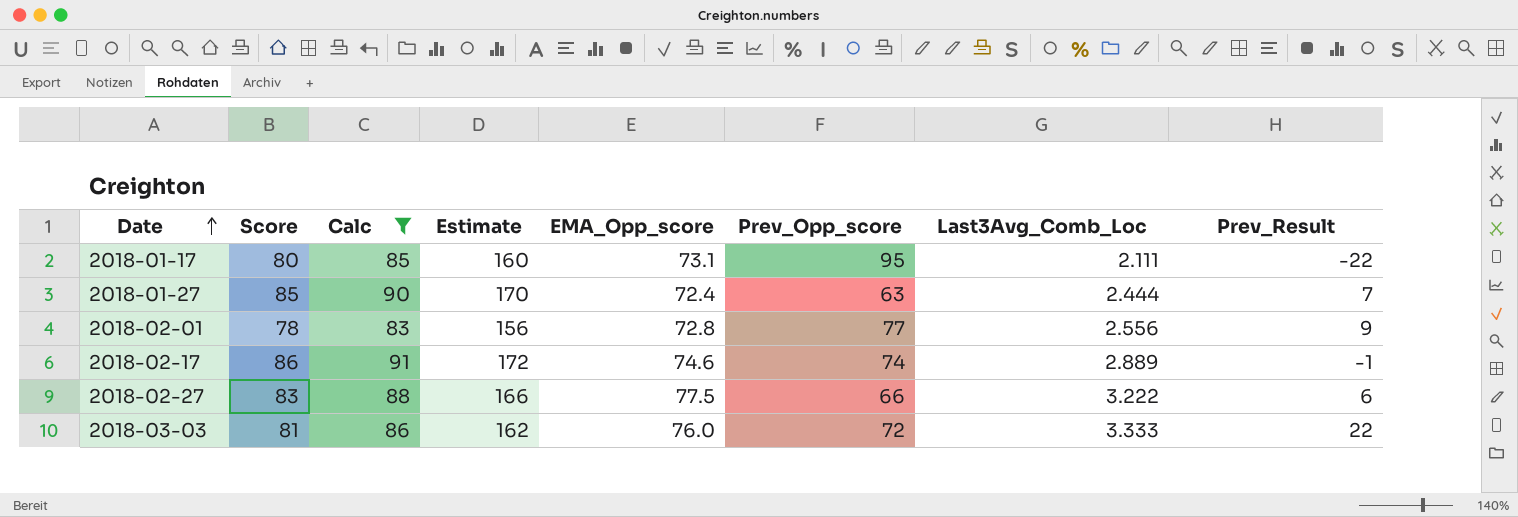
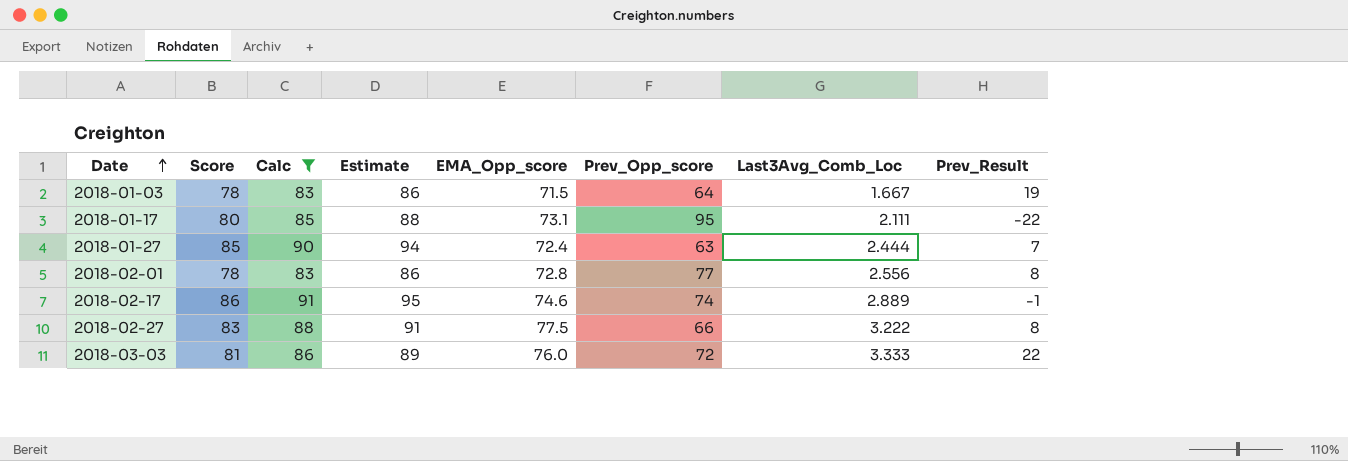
column Estimate | formula: [Score] * 2 -> [Score] * 1.1
row 2018-01-03: none -> 78 | 83 | 86 | 71.5 | 64 | 1.667 | 19
2018-02-01 | Prev_Result: 9 -> 8
2018-02-27 | Prev_Result: 6 -> 8

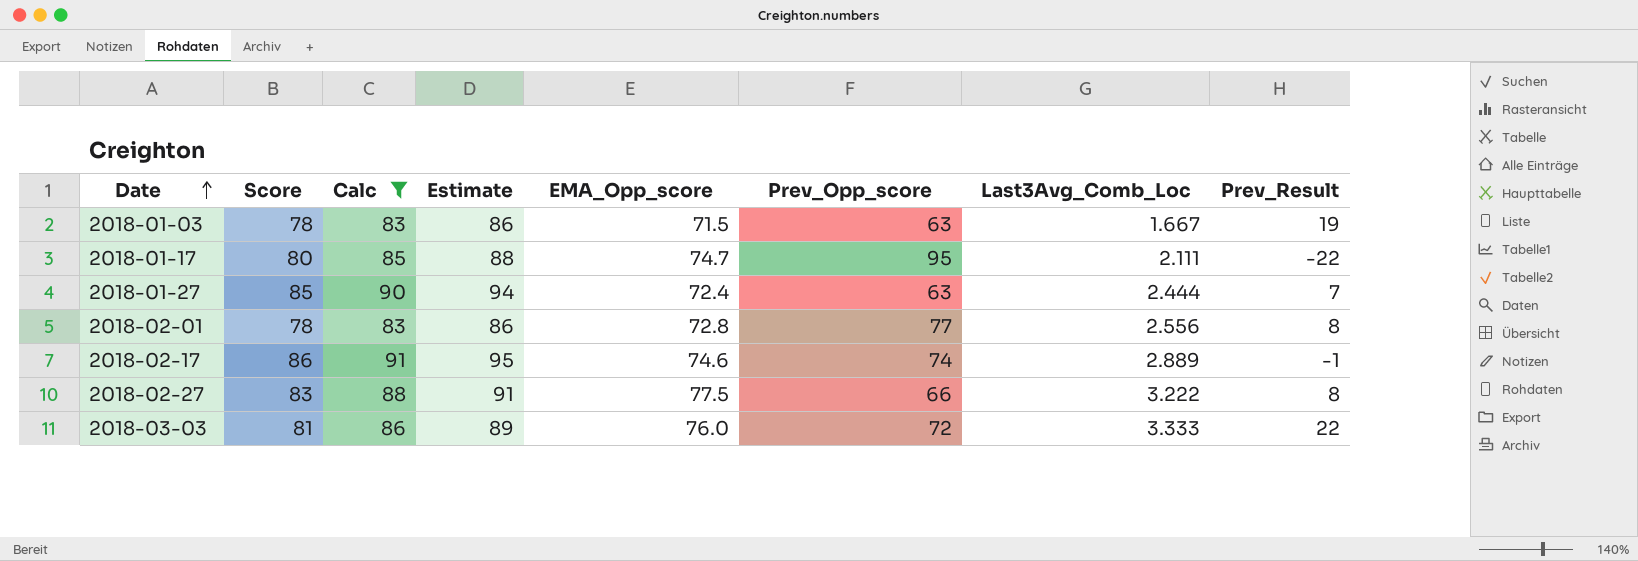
2018-01-03 | Prev_Opp_score: 64 -> 63
2018-01-17 | EMA_Opp_score: 73.1 -> 74.7

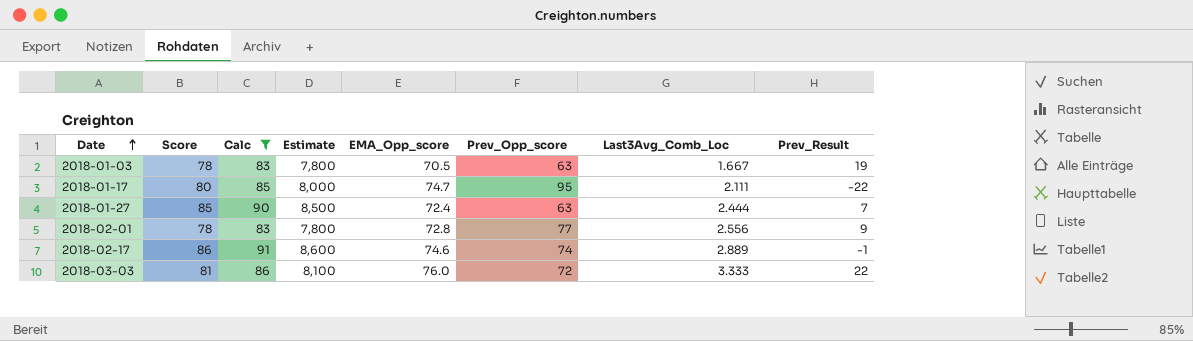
column Estimate | formula: [Score] * 1.1 -> [Score] * 100
row 2018-02-27: 83 | 88 | 91 | 77.5 | 66 | 3.222 | 8 -> none
2018-01-03 | EMA_Opp_score: 71.5 -> 70.5
2018-02-01 | Prev_Result: 8 -> 9

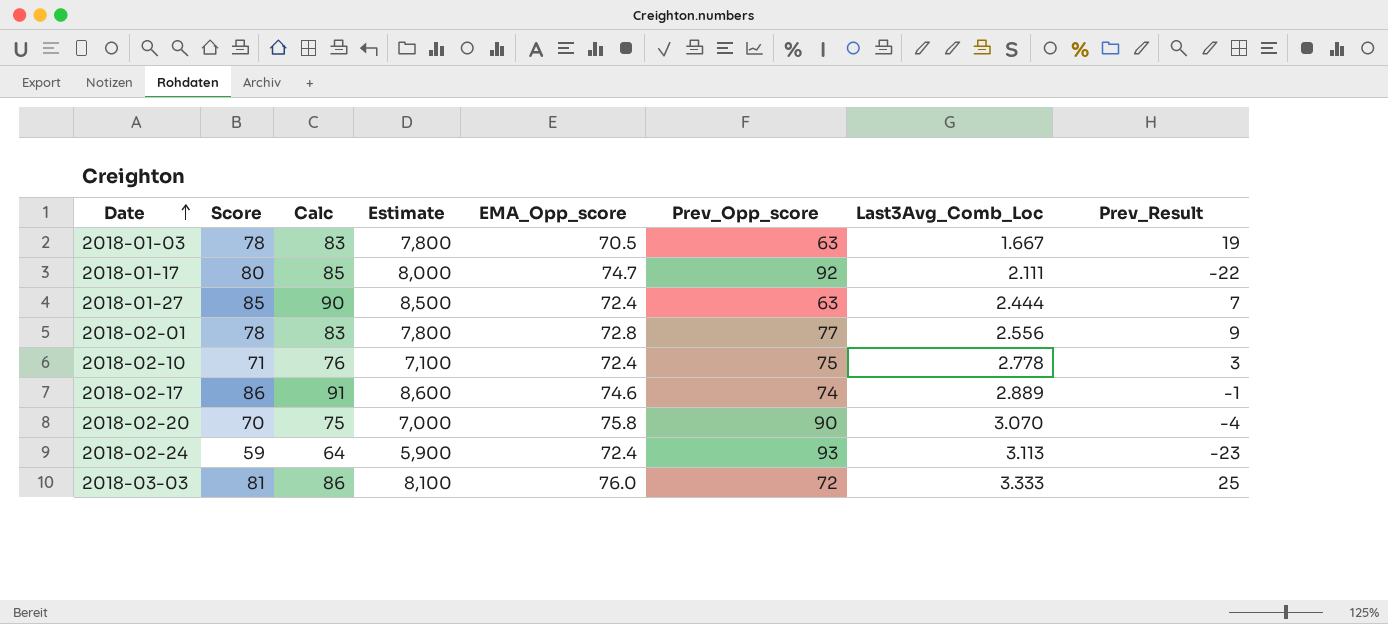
filter: Calc >= 83 -> none
2018-01-17 | Prev_Opp_score: 95 -> 92
2018-03-03 | Prev_Result: 22 -> 25

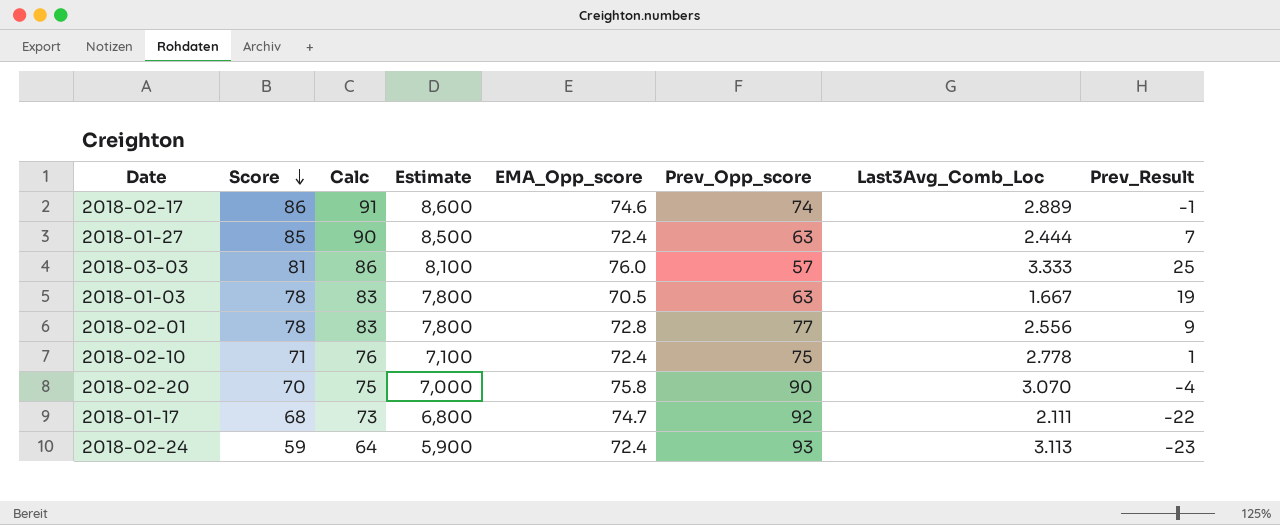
row order: Date ascending -> Score descending
2018-03-03 | Prev_Opp_score: 72 -> 57
2018-02-10 | Prev_Result: 3 -> 1
2018-01-17 | Score: 80 -> 68
2018-01-17 | Calc: 85 -> 73
2018-01-17 | Estimate: 8,000 -> 6,800

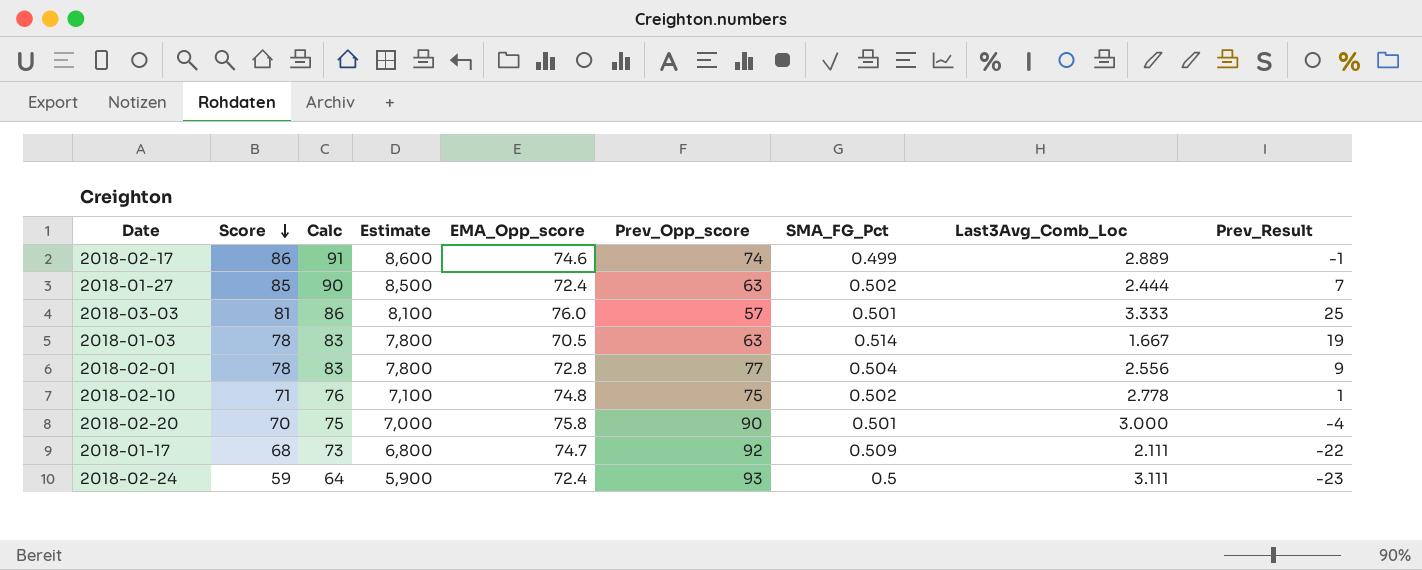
column SMA_FG_Pct | position: none -> 7
2018-02-10 | EMA_Opp_score: 72.4 -> 74.8
2018-02-20 | Last3Avg_Comb_Loc: 3.070 -> 3.000
2018-02-24 | Last3Avg_Comb_Loc: 3.113 -> 3.111

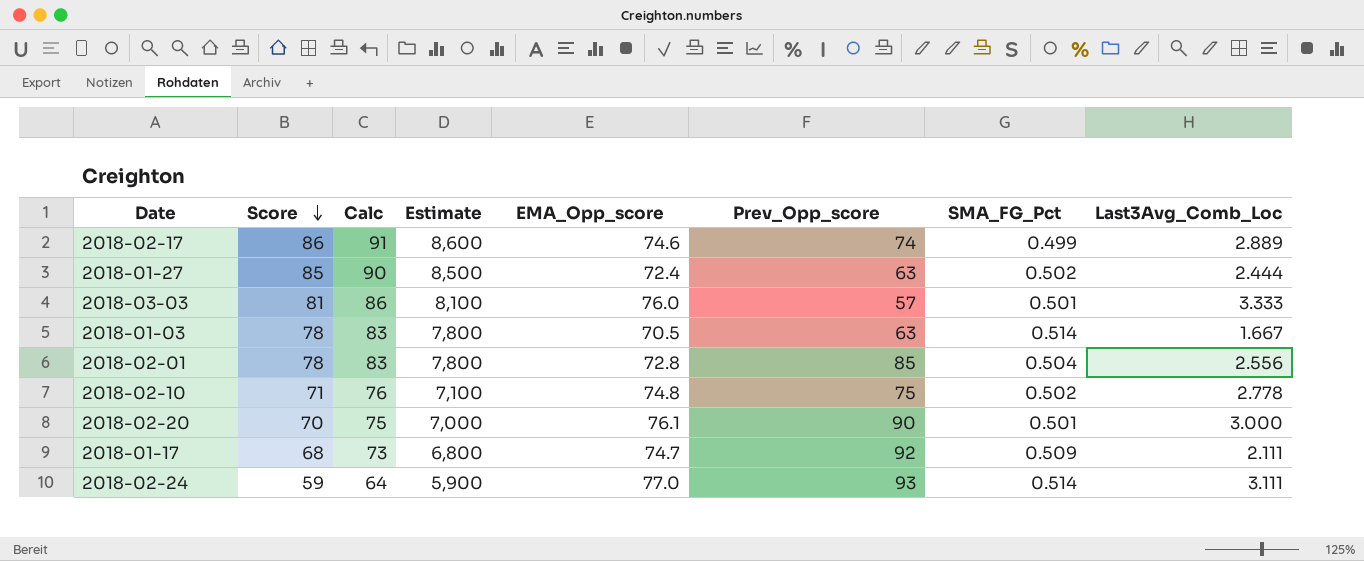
column Prev_Result | position: 9 -> none
2018-02-01 | Prev_Opp_score: 77 -> 85
2018-02-20 | EMA_Opp_score: 75.8 -> 76.1
2018-02-24 | EMA_Opp_score: 72.4 -> 77.0
2018-02-24 | SMA_FG_Pct: 0.5 -> 0.514

